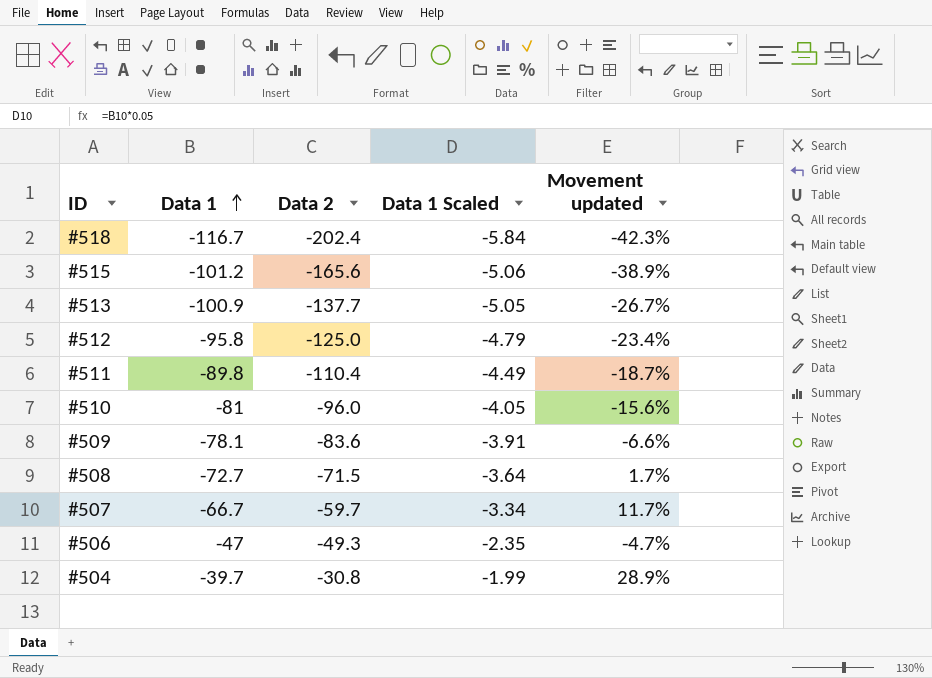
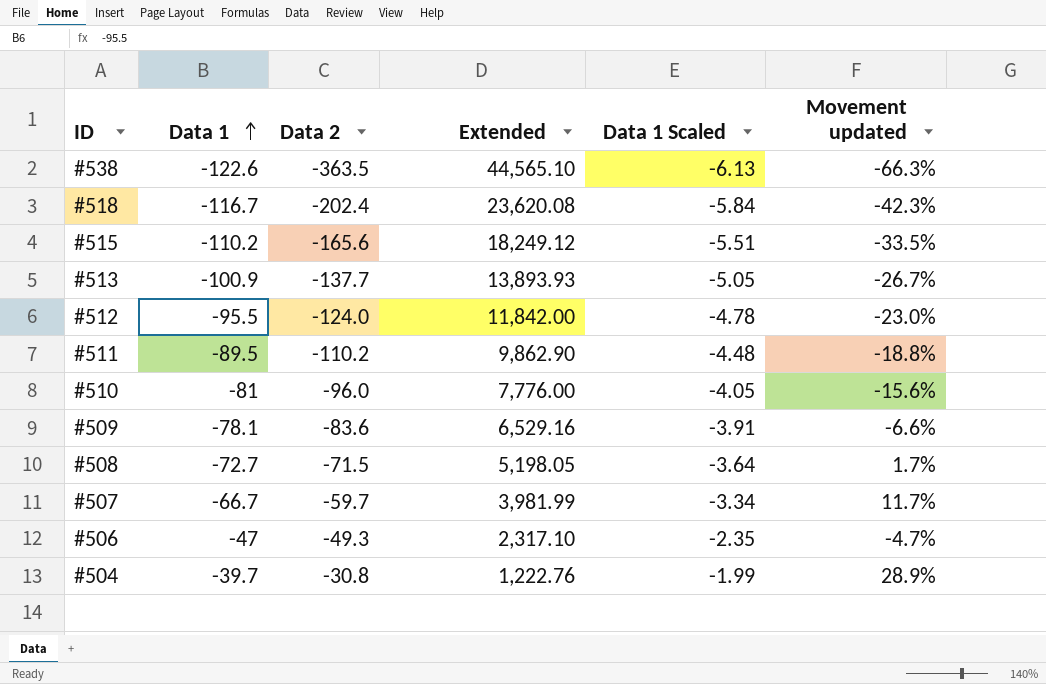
column Extended | formula: none -> [Data 1] * [Data 2]
row #538: none -> -122.6 | -363.5 | 44,565.10 | -6.13 | -66.3%
#515 | Data 1: -101.2 -> -110.2
#515 | Data 1 Scaled: -5.06 -> -5.51
#515 | Movement updated: -38.9% -> -33.5%
#512 | Data 1: -95.8 -> -95.5
#512 | Data 2: -125.0 -> -124.0
#512 | Data 1 Scaled: -4.79 -> -4.78
#512 | Movement updated: -23.4% -> -23.0%
#511 | Data 1: -89.8 -> -89.5
#511 | Data 2: -110.4 -> -110.2
#511 | Data 1 Scaled: -4.49 -> -4.48
#511 | Movement updated: -18.7% -> -18.8%

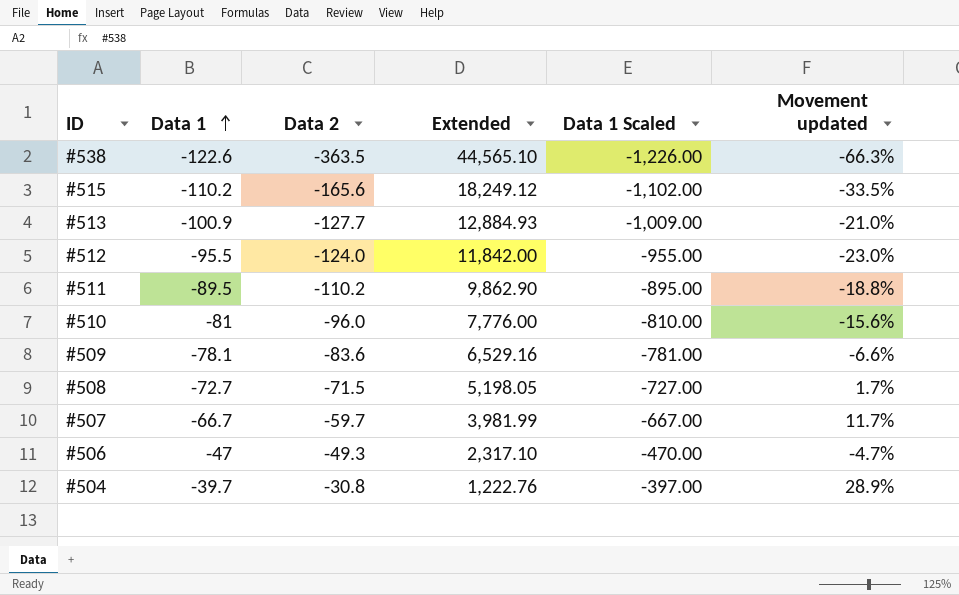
column Data 1 Scaled | formula: [Data 1] * 0.05 -> [Data 1] * 10
row #518: -116.7 | -202.4 | 23,620.08 | -5.84 | -42.3% -> none
#513 | Data 2: -137.7 -> -127.7
#513 | Extended: 13,893.93 -> 12,884.93
#513 | Movement updated: -26.7% -> -21.0%

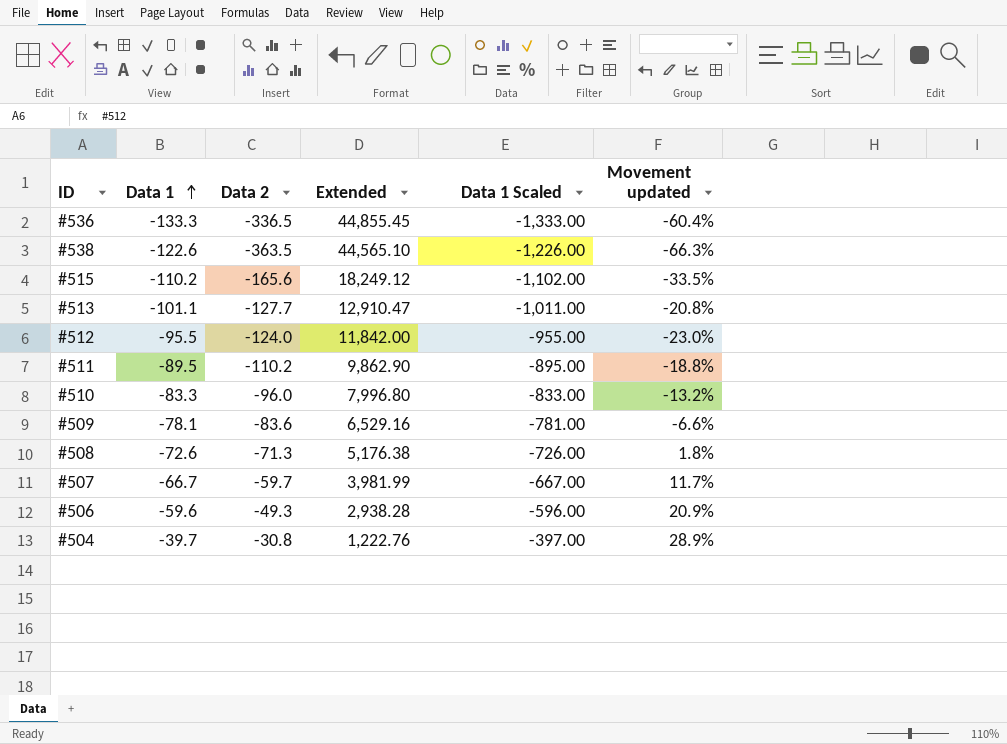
row #536: none -> -133.3 | -336.5 | 44,855.45 | -1,333.00 | -60.4%
#513 | Data 1: -100.9 -> -101.1
#513 | Extended: 12,884.93 -> 12,910.47
#513 | Data 1 Scaled: -1,009.00 -> -1,011.00
#513 | Movement updated: -21.0% -> -20.8%
#510 | Data 1: -81 -> -83.3
#510 | Extended: 7,776.00 -> 7,996.80
#510 | Data 1 Scaled: -810.00 -> -833.00
#510 | Movement updated: -15.6% -> -13.2%
#508 | Data 1: -72.7 -> -72.6
#508 | Data 2: -71.5 -> -71.3
#508 | Extended: 5,198.05 -> 5,176.38
#508 | Data 1 Scaled: -727.00 -> -726.00
#508 | Movement updated: 1.7% -> 1.8%
#506 | Data 1: -47 -> -59.6
#506 | Extended: 2,317.10 -> 2,938.28
#506 | Data 1 Scaled: -470.00 -> -596.00
#506 | Movement updated: -4.7% -> 20.9%

